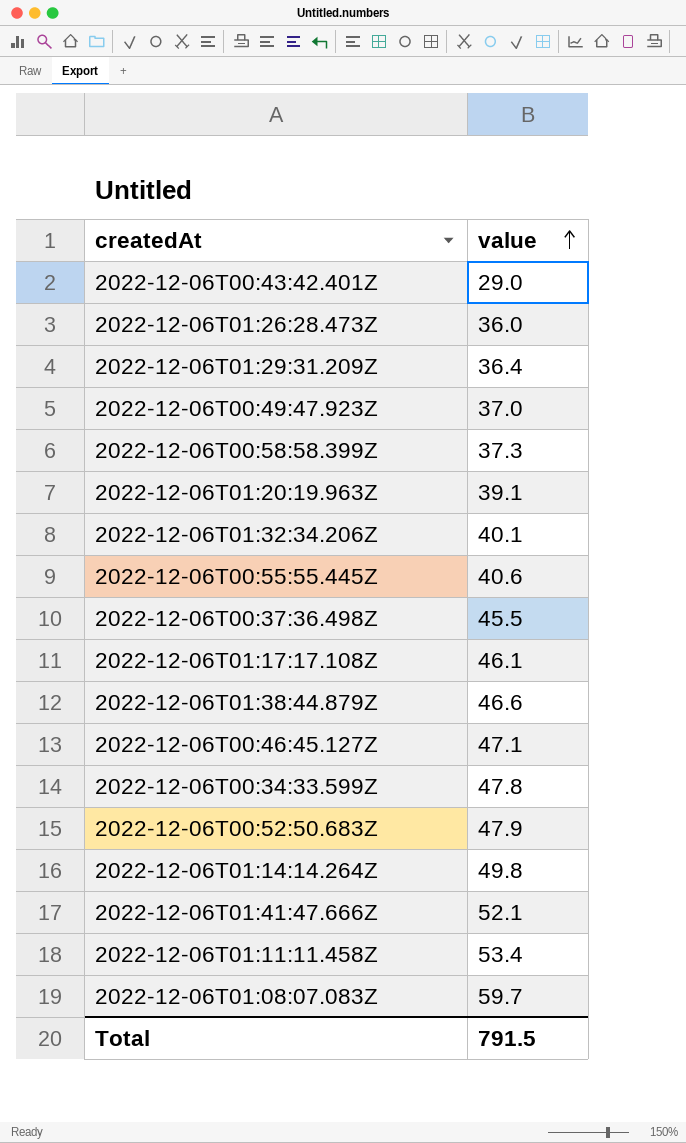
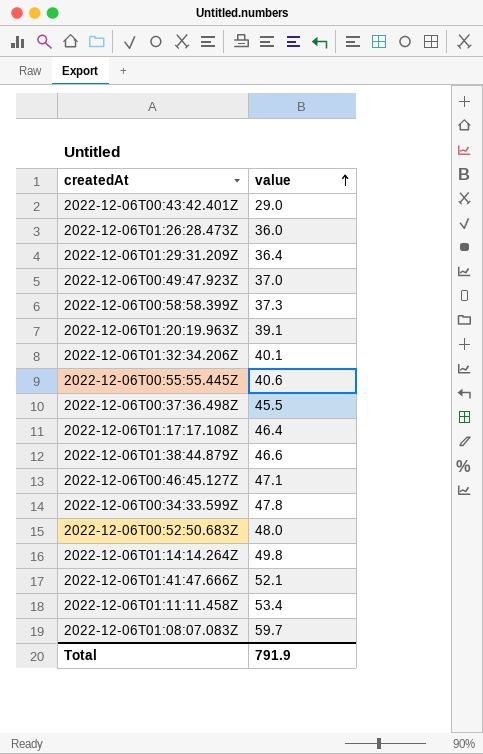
2022-12-06T01:17:17.108Z | value: 46.1 -> 46.4
2022-12-06T00:52:50.683Z | value: 47.9 -> 48.0
Total | value: 791.5 -> 791.9

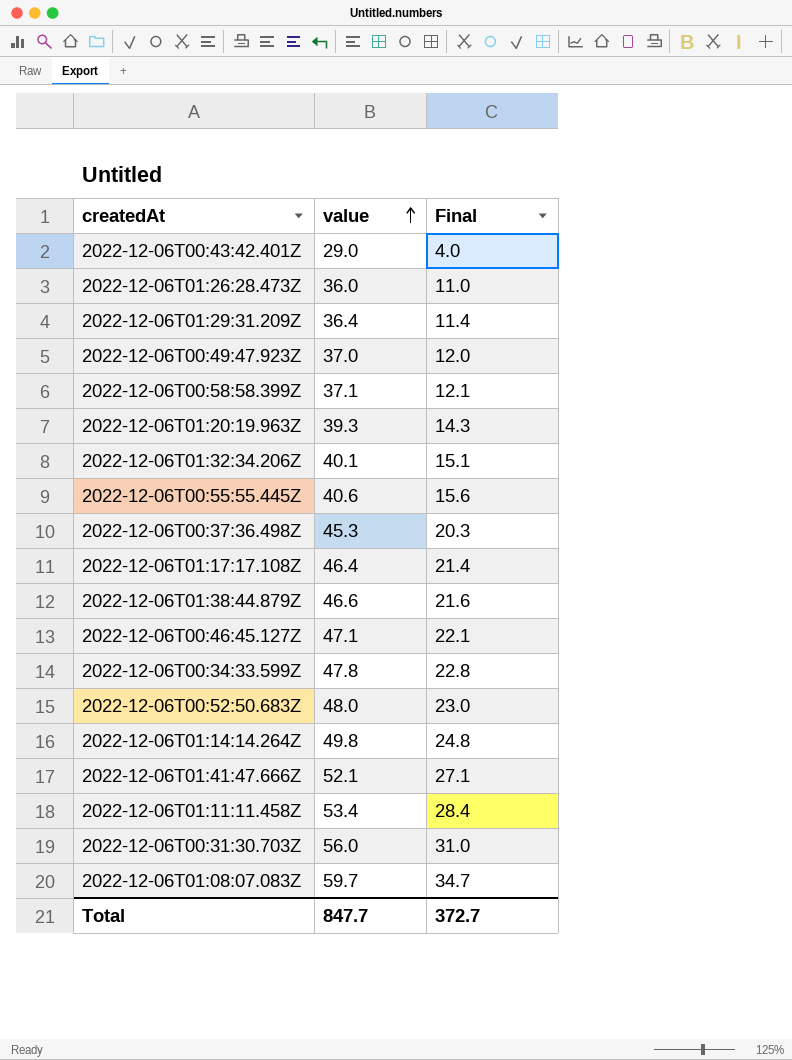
column Final | formula: none -> [value] - 25
2022-12-06T00:58:58.399Z | value: 37.3 -> 37.1
2022-12-06T01:20:19.963Z | value: 39.1 -> 39.3
2022-12-06T00:37:36.498Z | value: 45.5 -> 45.3
row 2022-12-06T00:31:30.703Z: none -> 56.0 | 31.0
Total | value: 791.9 -> 847.7

